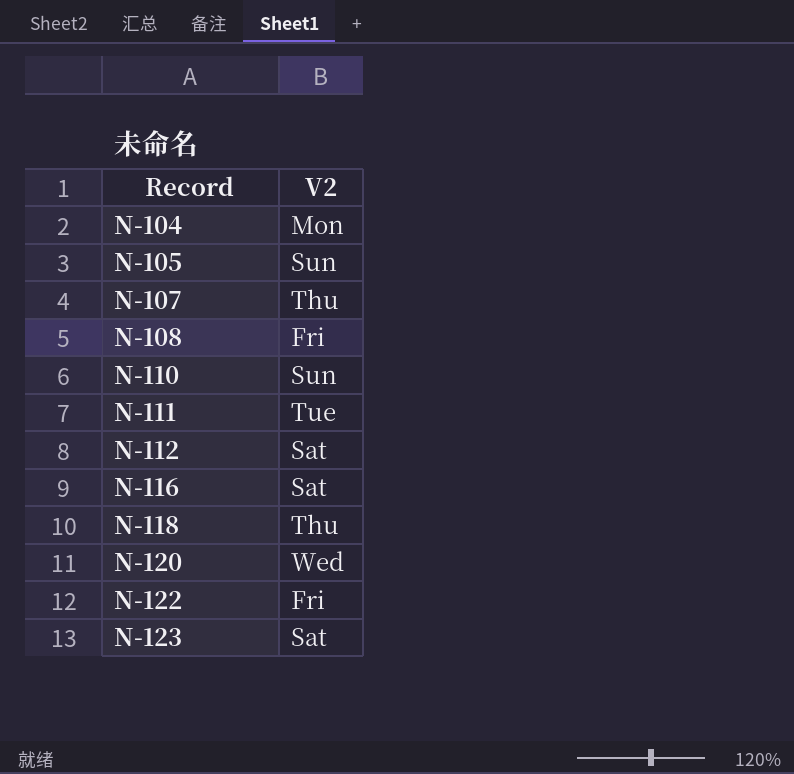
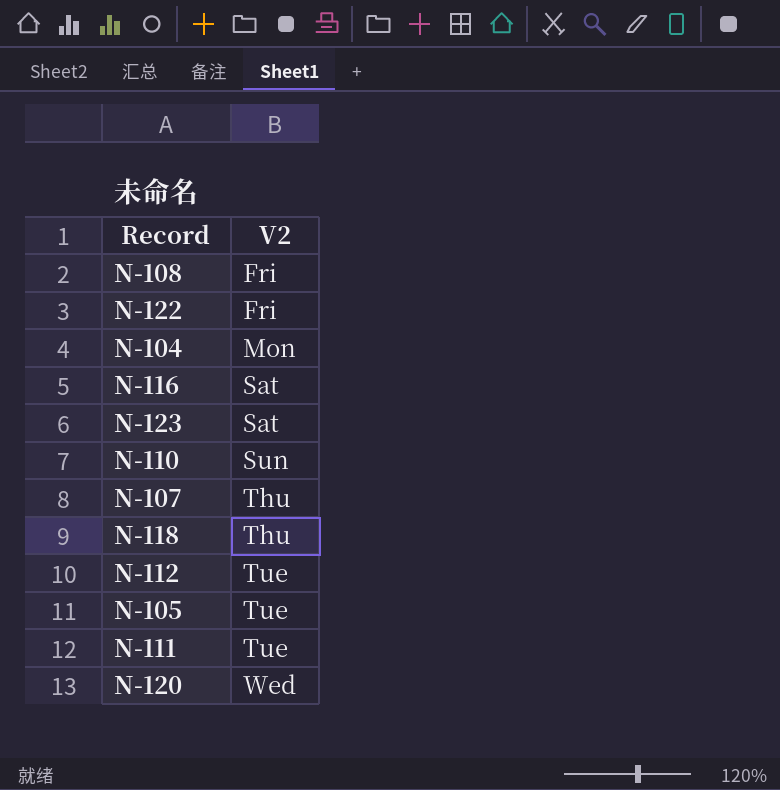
row order: Record ascending -> V2 ascending
N-112 | V2: Sat -> Tue
N-105 | V2: Sun -> Tue

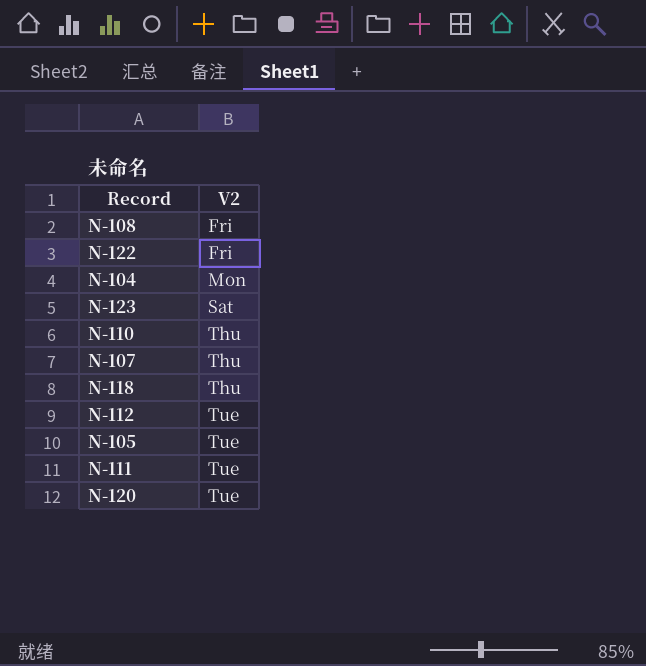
row N-116: Sat -> none
N-110 | V2: Sun -> Thu
N-120 | V2: Wed -> Tue

